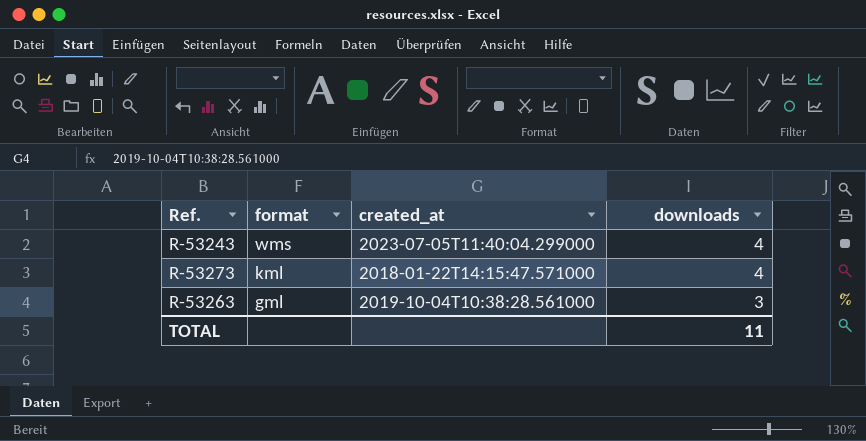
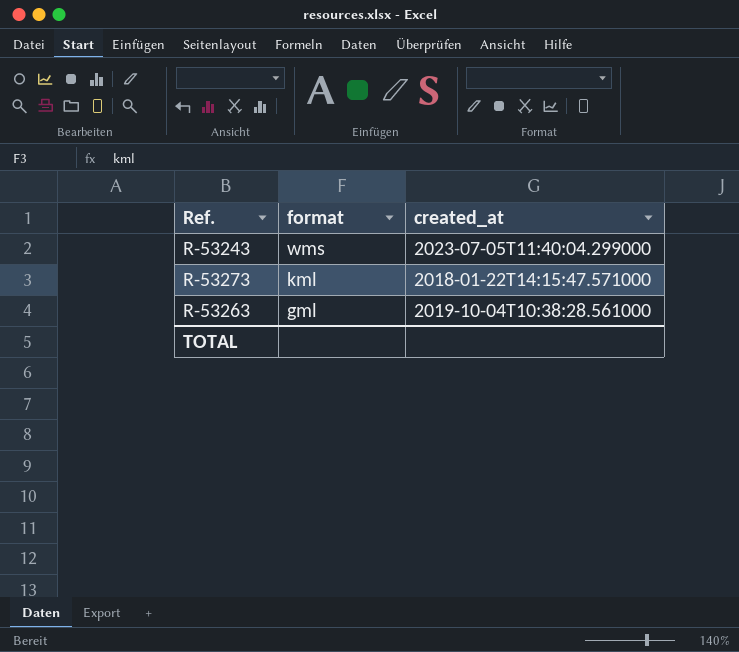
column downloads | position: 4 -> none

